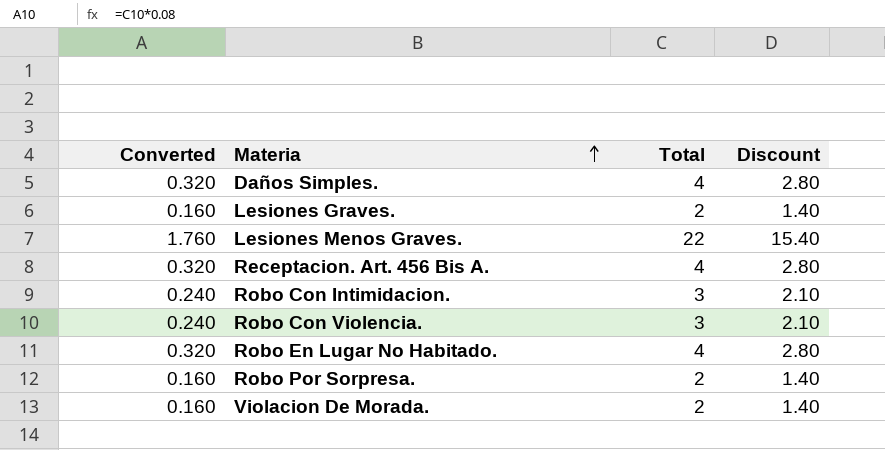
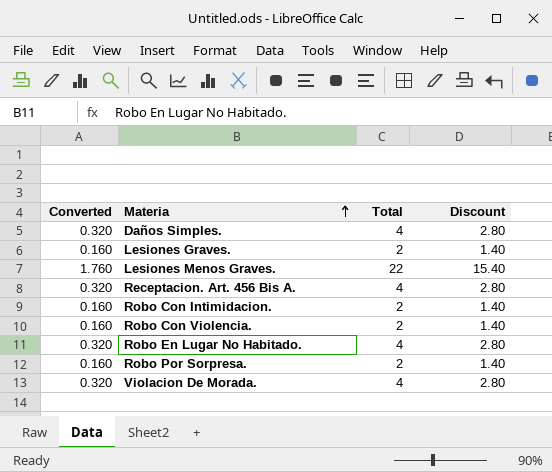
Robo Con Intimidacion. | Converted: 0.240 -> 0.160
Robo Con Intimidacion. | Total: 3 -> 2
Robo Con Intimidacion. | Discount: 2.10 -> 1.40
Robo Con Violencia. | Converted: 0.240 -> 0.160
Robo Con Violencia. | Total: 3 -> 2
Robo Con Violencia. | Discount: 2.10 -> 1.40
Violacion De Morada. | Converted: 0.160 -> 0.320
Violacion De Morada. | Total: 2 -> 4
Violacion De Morada. | Discount: 1.40 -> 2.80

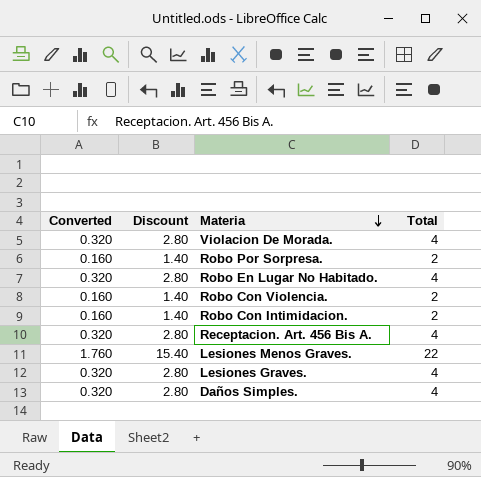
row order: Materia ascending -> Materia descending
column Discount | position: 4 -> 2
Lesiones Graves. | Converted: 0.160 -> 0.320
Lesiones Graves. | Discount: 1.40 -> 2.80
Lesiones Graves. | Total: 2 -> 4

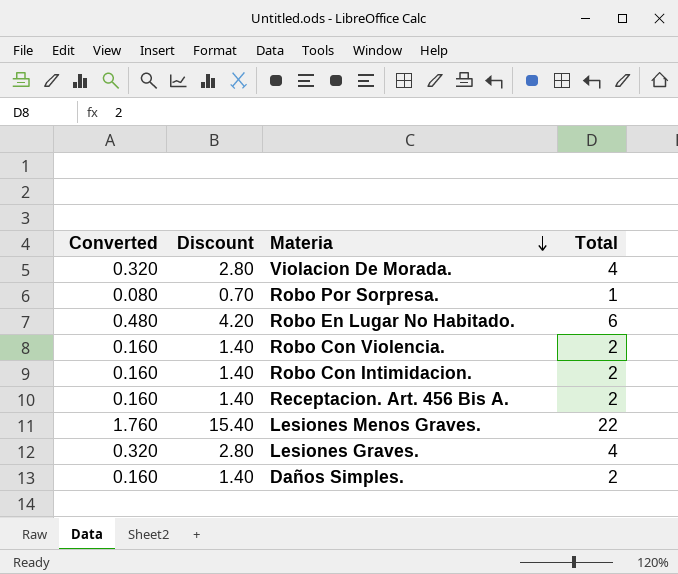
Robo Por Sorpresa. | Converted: 0.160 -> 0.080
Robo Por Sorpresa. | Discount: 1.40 -> 0.70
Robo Por Sorpresa. | Total: 2 -> 1
Robo En Lugar No Habitado. | Converted: 0.320 -> 0.480
Robo En Lugar No Habitado. | Discount: 2.80 -> 4.20
Robo En Lugar No Habitado. | Total: 4 -> 6
Receptacion. Art. 456 Bis A. | Converted: 0.320 -> 0.160
Receptacion. Art. 456 Bis A. | Discount: 2.80 -> 1.40
Receptacion. Art. 456 Bis A. | Total: 4 -> 2
Daños Simples. | Converted: 0.320 -> 0.160
Daños Simples. | Discount: 2.80 -> 1.40
Daños Simples. | Total: 4 -> 2

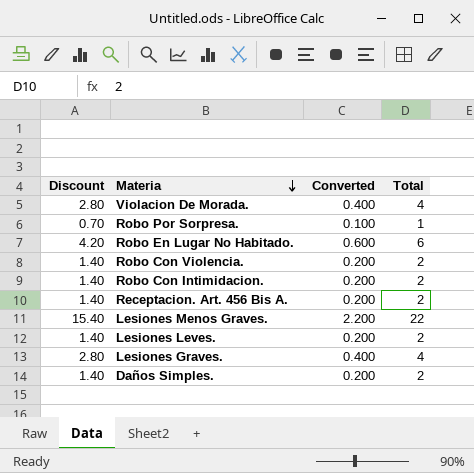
column Converted | formula: [Total] * 0.08 -> [Total] * 0.1
column Converted | position: 1 -> 3
row Lesiones Leves.: none -> 1.40 | 0.200 | 2

